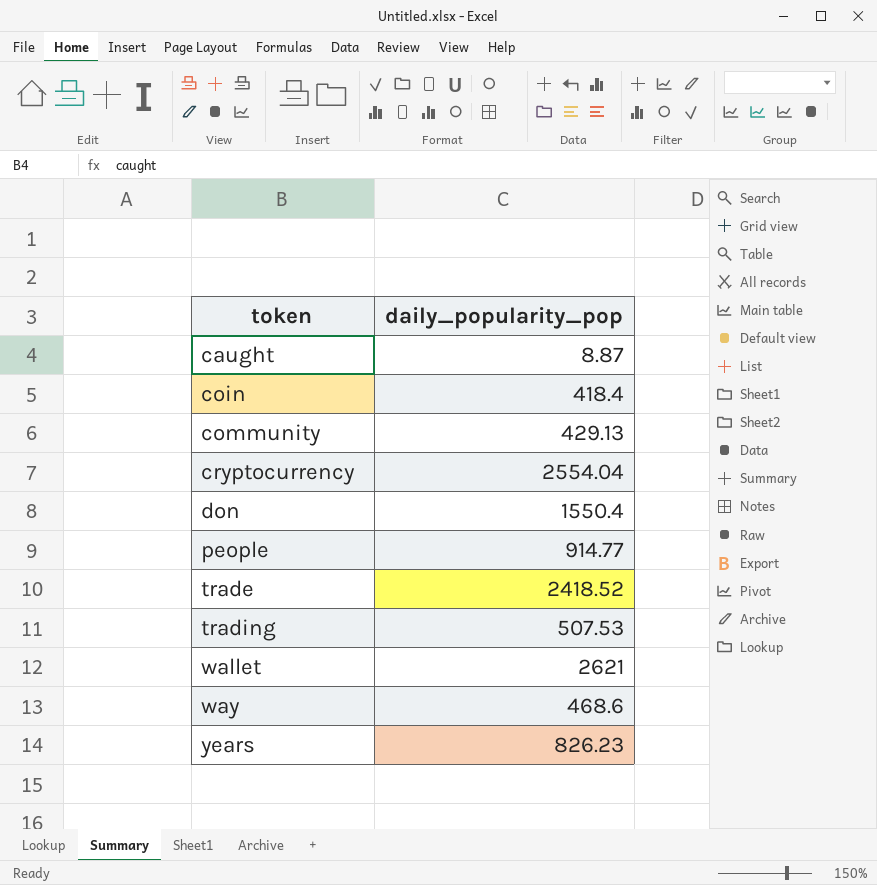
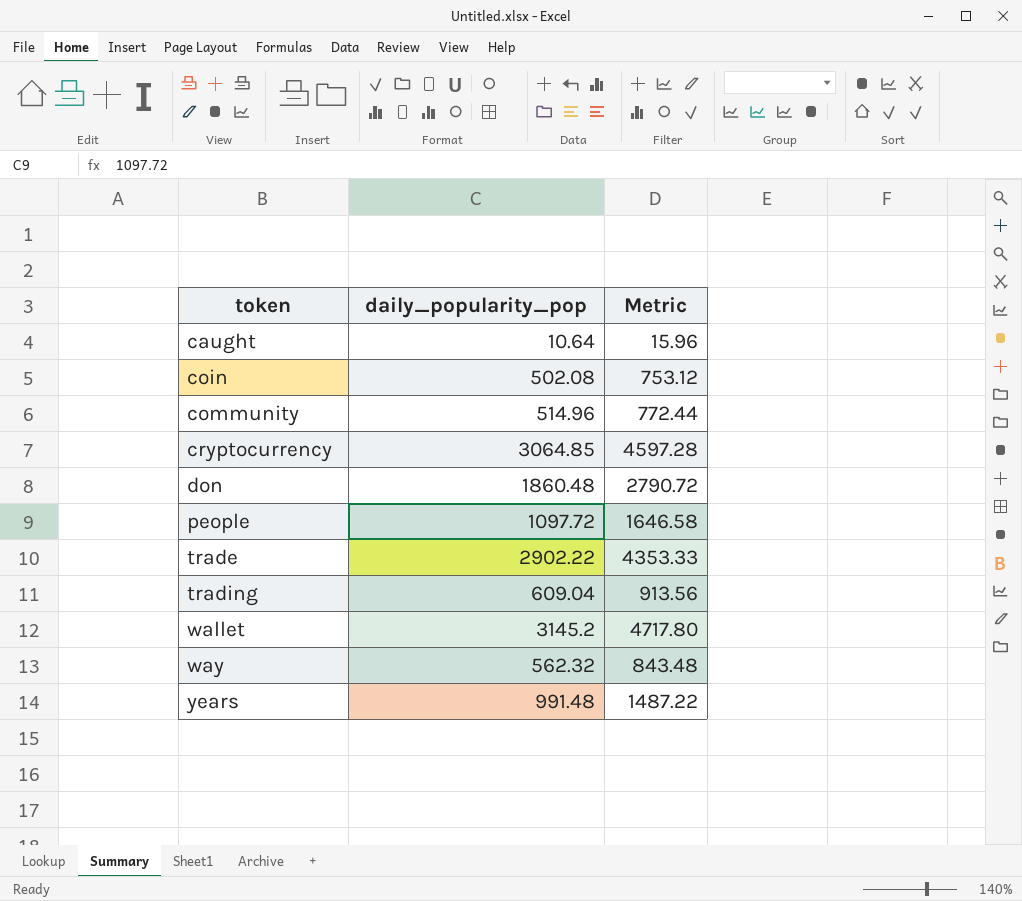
column Metric | formula: none -> [daily_popularity_pop] * 1.5
caught | daily_popularity_pop: 8.87 -> 10.64
coin | daily_popularity_pop: 418.4 -> 502.08
community | daily_popularity_pop: 429.13 -> 514.96
cryptocurrency | daily_popularity_pop: 2554.04 -> 3064.85
don | daily_popularity_pop: 1550.4 -> 1860.48
people | daily_popularity_pop: 914.77 -> 1097.72
trade | daily_popularity_pop: 2418.52 -> 2902.22
trading | daily_popularity_pop: 507.53 -> 609.04
wallet | daily_popularity_pop: 2621 -> 3145.2
way | daily_popularity_pop: 468.6 -> 562.32
years | daily_popularity_pop: 826.23 -> 991.48

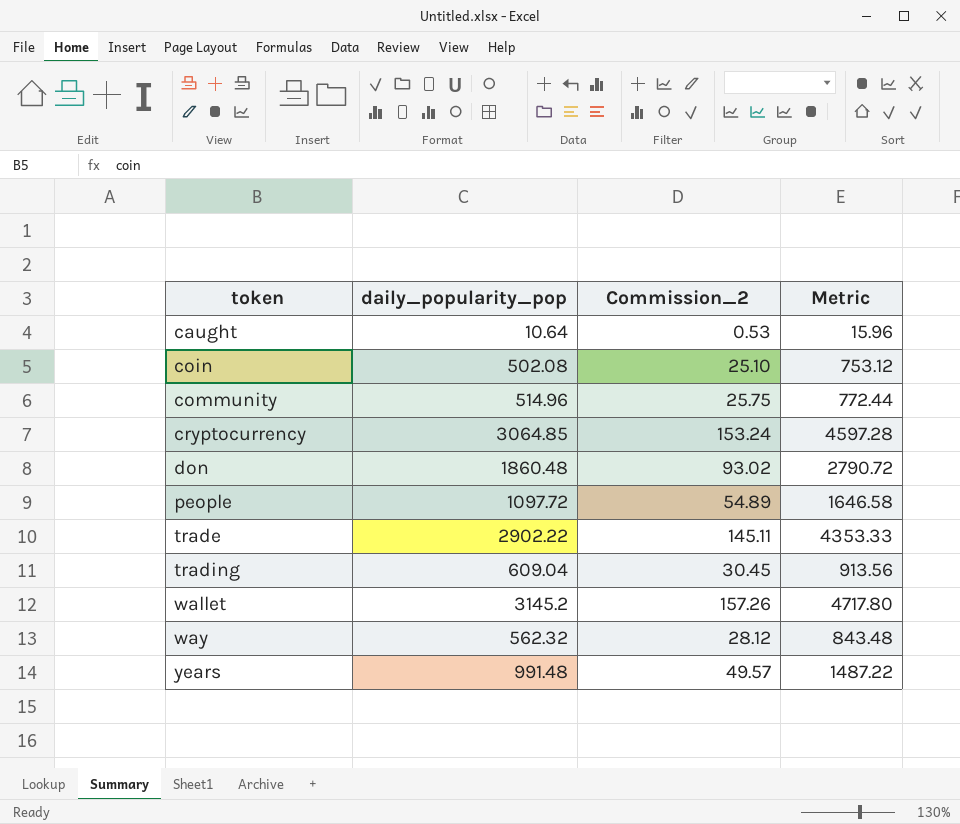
column Commission_2 | formula: none -> [daily_popularity_pop] * 0.05

